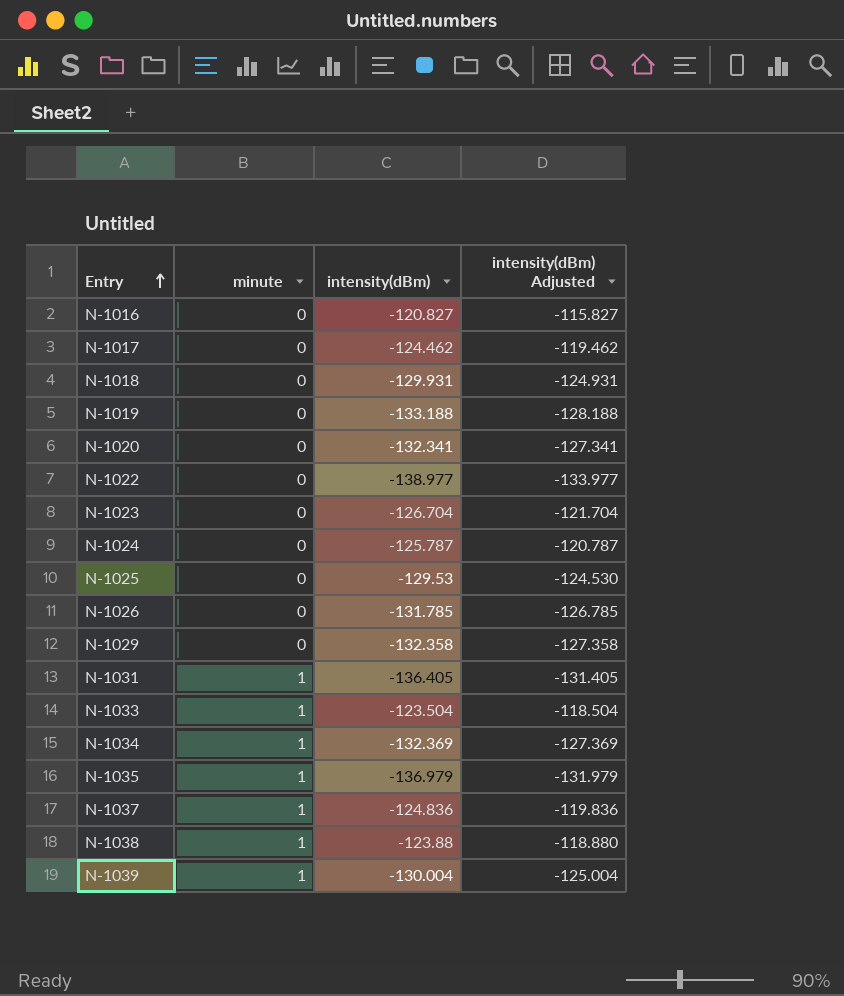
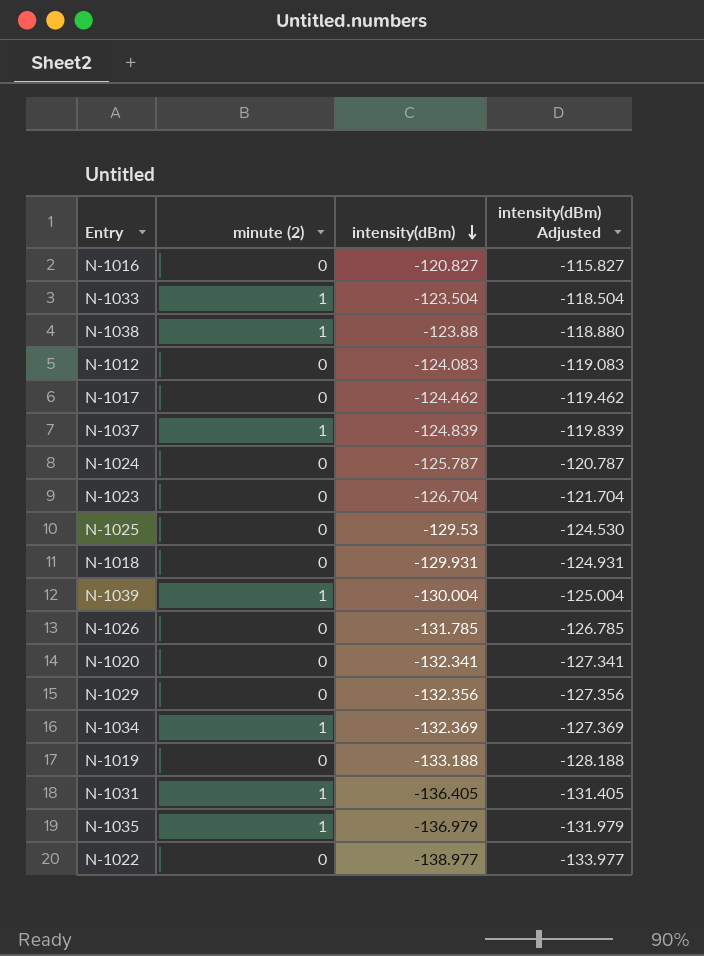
row order: Entry ascending -> intensity(dBm) descending
column name: minute -> minute (2)
row N-1012: none -> 0 | -124.083 | -119.083
N-1037 | intensity(dBm): -124.836 -> -124.839
N-1037 | intensity(dBm) Adjusted: -119.836 -> -119.839
N-1029 | intensity(dBm): -132.358 -> -132.356
N-1029 | intensity(dBm) Adjusted: -127.358 -> -127.356

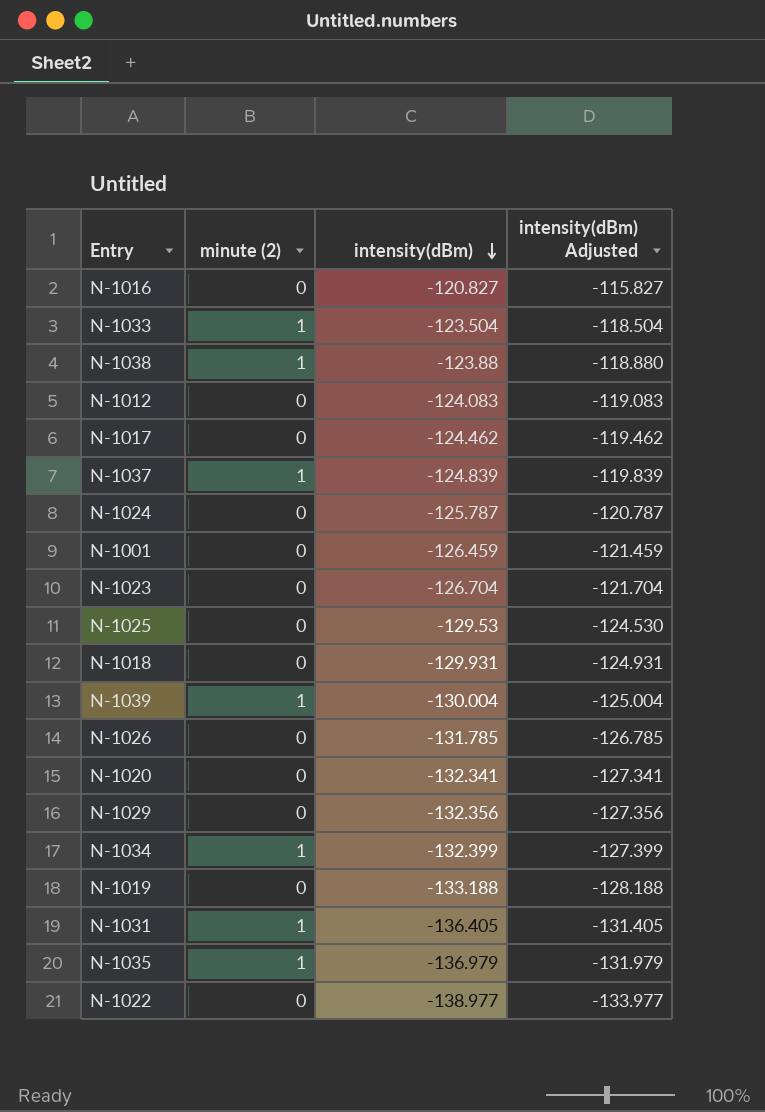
row N-1001: none -> 0 | -126.459 | -121.459
N-1034 | intensity(dBm): -132.369 -> -132.399
N-1034 | intensity(dBm) Adjusted: -127.369 -> -127.399

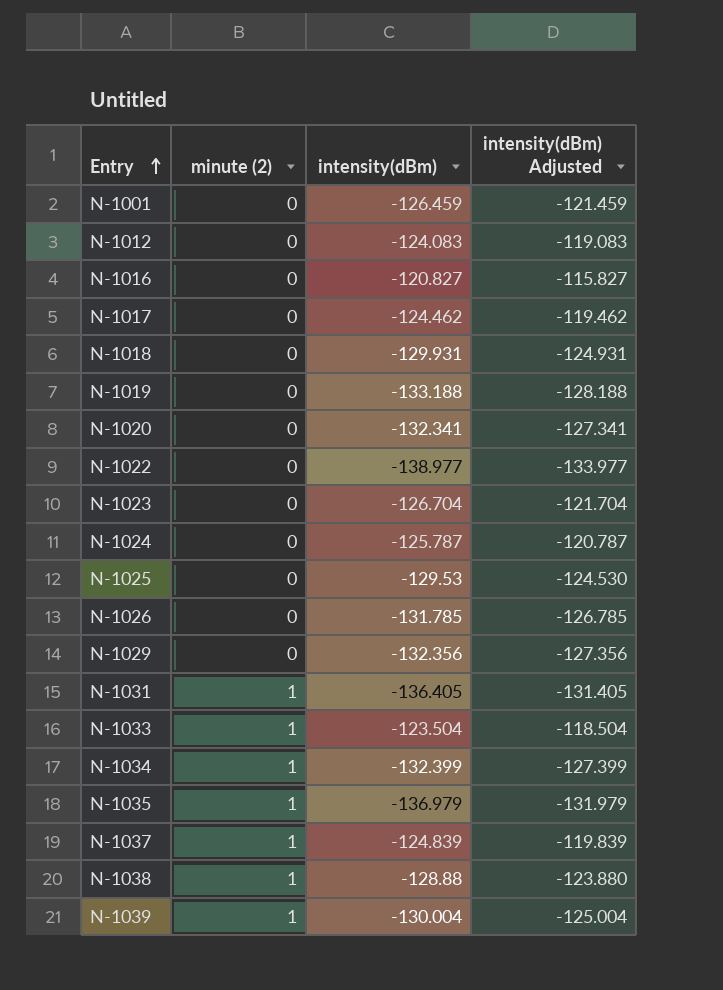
row order: intensity(dBm) descending -> Entry ascending
N-1038 | intensity(dBm): -123.88 -> -128.88
N-1038 | intensity(dBm) Adjusted: -118.880 -> -123.880

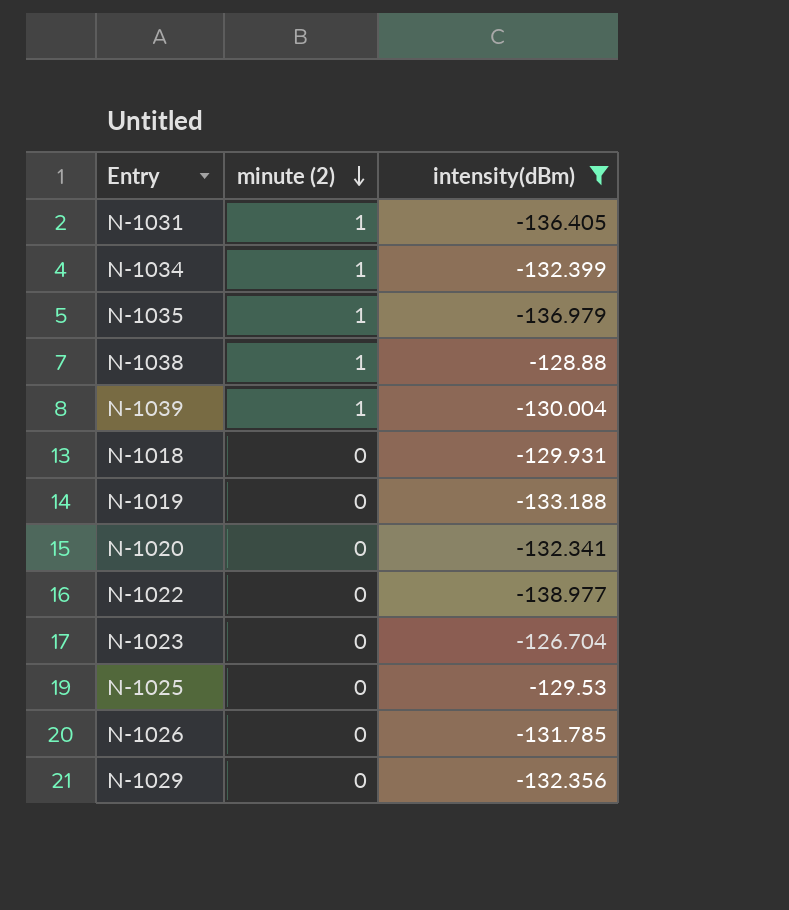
filter: none -> intensity(dBm) <= -126.704
row order: Entry ascending -> minute (2) descending
column intensity(dBm) Adjusted | formula: [intensity(dBm)] + 5 -> none

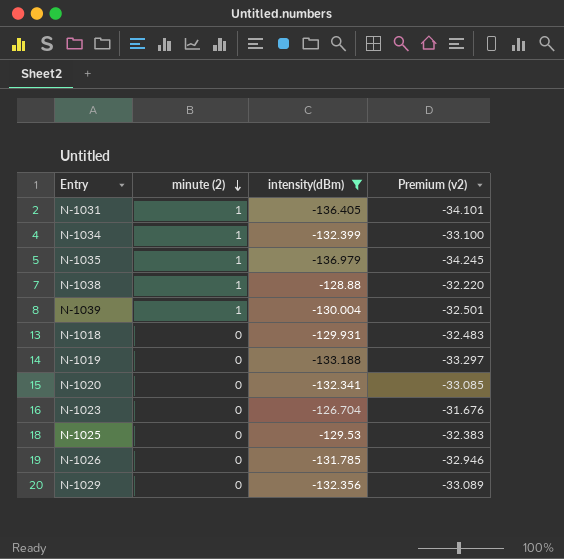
column Premium (v2) | formula: none -> [intensity(dBm)] * 0.25
row N-1022: 0 | -138.977 -> none

